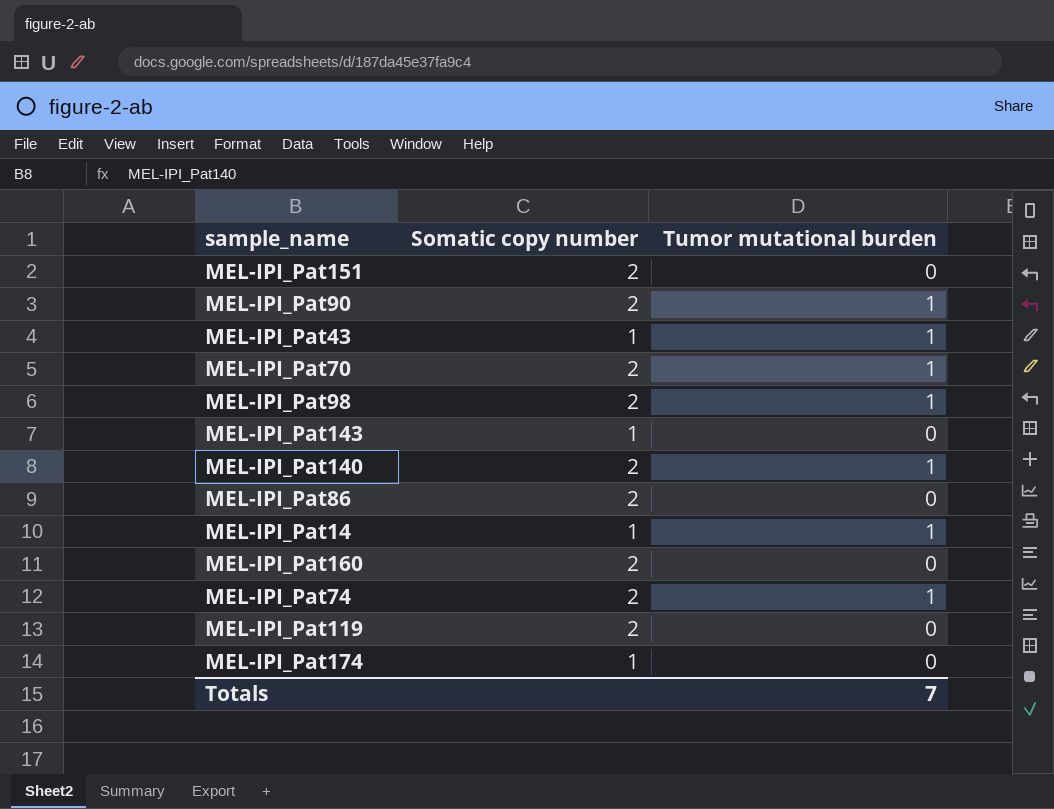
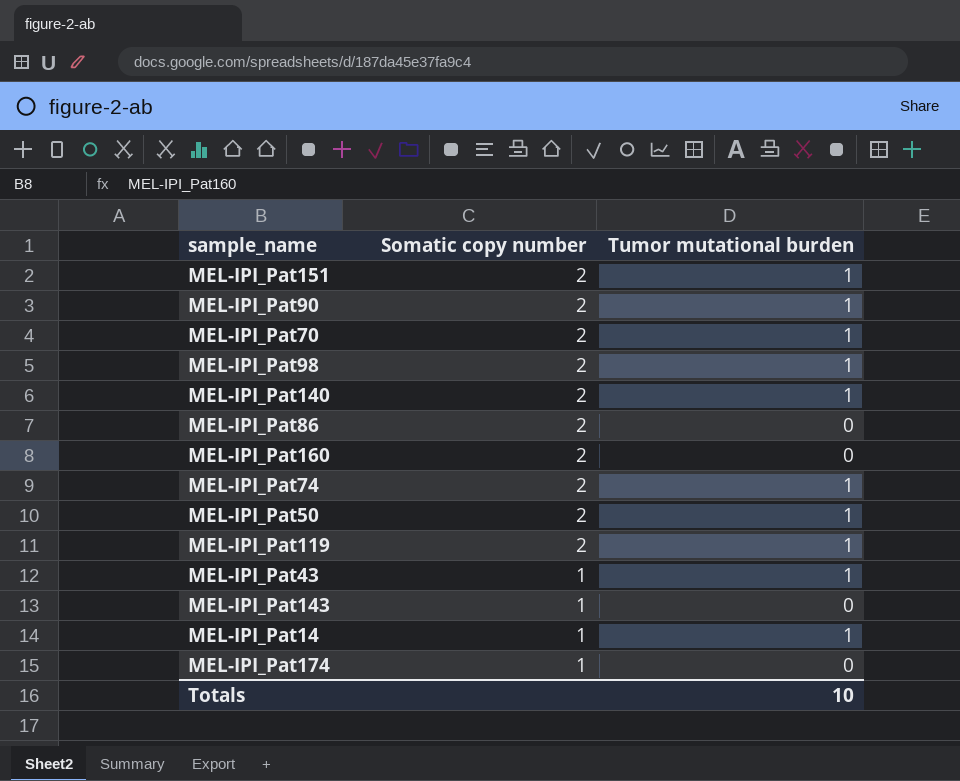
row order: none -> Somatic copy number descending
MEL-IPI_Pat151 | Tumor mutational burden: 0 -> 1
row MEL-IPI_Pat50: none -> 2 | 1
MEL-IPI_Pat119 | Tumor mutational burden: 0 -> 1
Totals | Tumor mutational burden: 7 -> 10

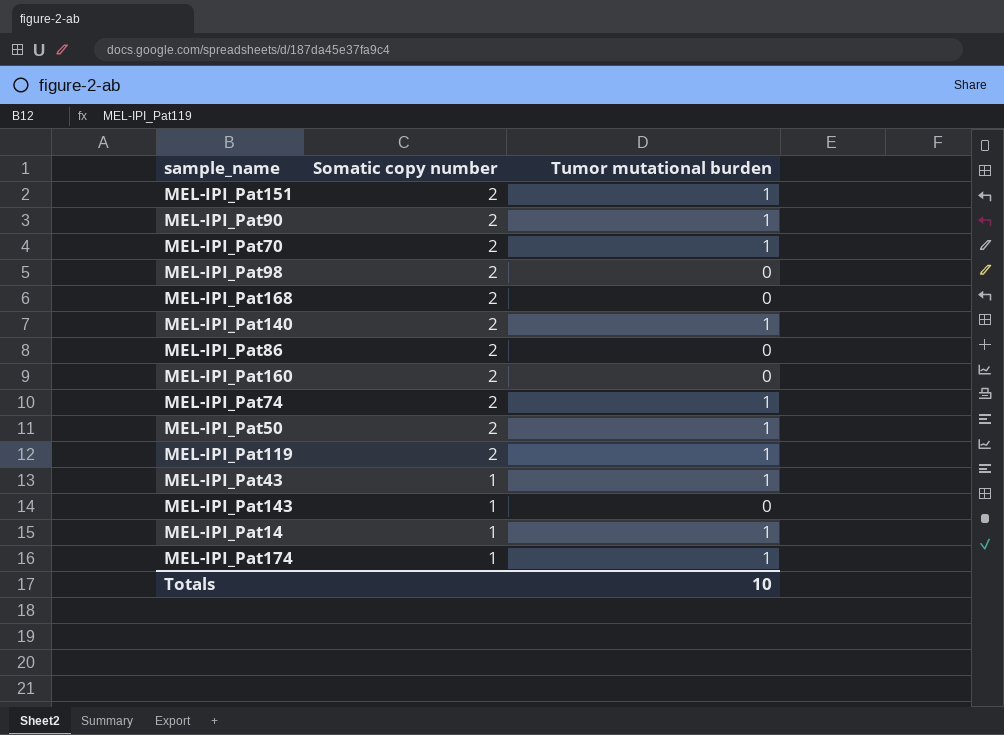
MEL-IPI_Pat98 | Tumor mutational burden: 1 -> 0
row MEL-IPI_Pat168: none -> 2 | 0
MEL-IPI_Pat174 | Tumor mutational burden: 0 -> 1

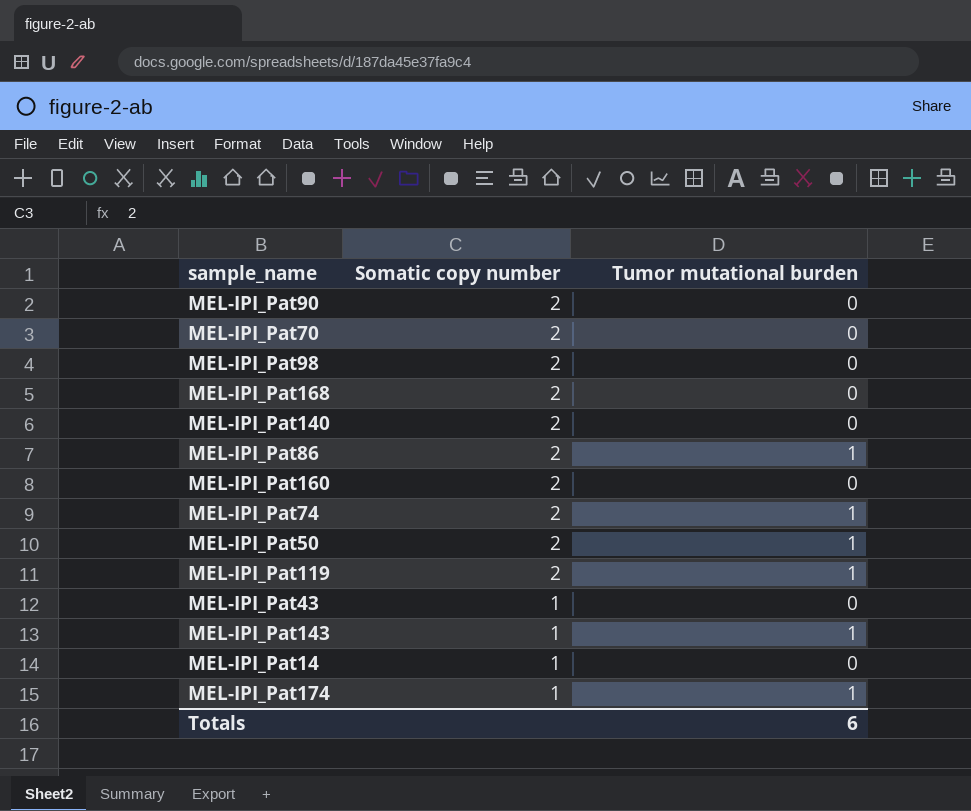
row MEL-IPI_Pat151: 2 | 1 -> none
MEL-IPI_Pat90 | Tumor mutational burden: 1 -> 0
MEL-IPI_Pat70 | Tumor mutational burden: 1 -> 0
MEL-IPI_Pat140 | Tumor mutational burden: 1 -> 0
MEL-IPI_Pat86 | Tumor mutational burden: 0 -> 1
MEL-IPI_Pat43 | Tumor mutational burden: 1 -> 0
MEL-IPI_Pat143 | Tumor mutational burden: 0 -> 1
MEL-IPI_Pat14 | Tumor mutational burden: 1 -> 0
Totals | Tumor mutational burden: 10 -> 6

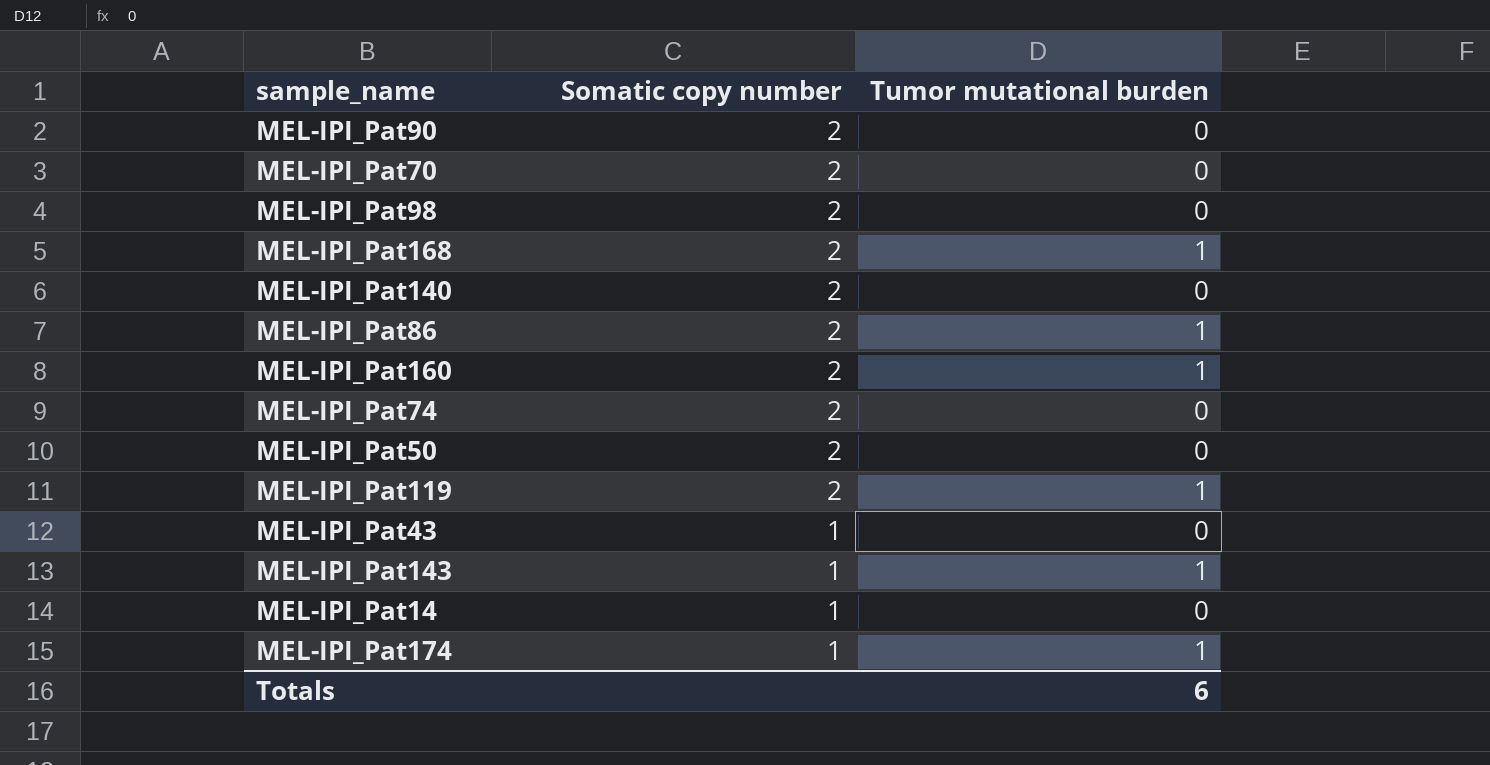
MEL-IPI_Pat168 | Tumor mutational burden: 0 -> 1
MEL-IPI_Pat160 | Tumor mutational burden: 0 -> 1
MEL-IPI_Pat74 | Tumor mutational burden: 1 -> 0
MEL-IPI_Pat50 | Tumor mutational burden: 1 -> 0

